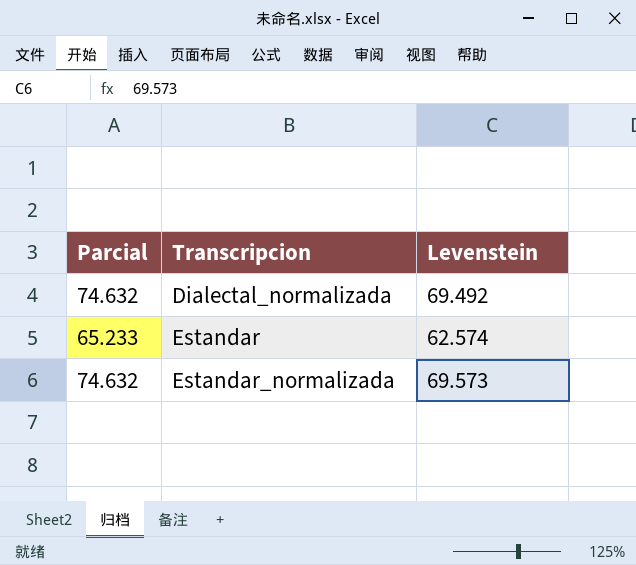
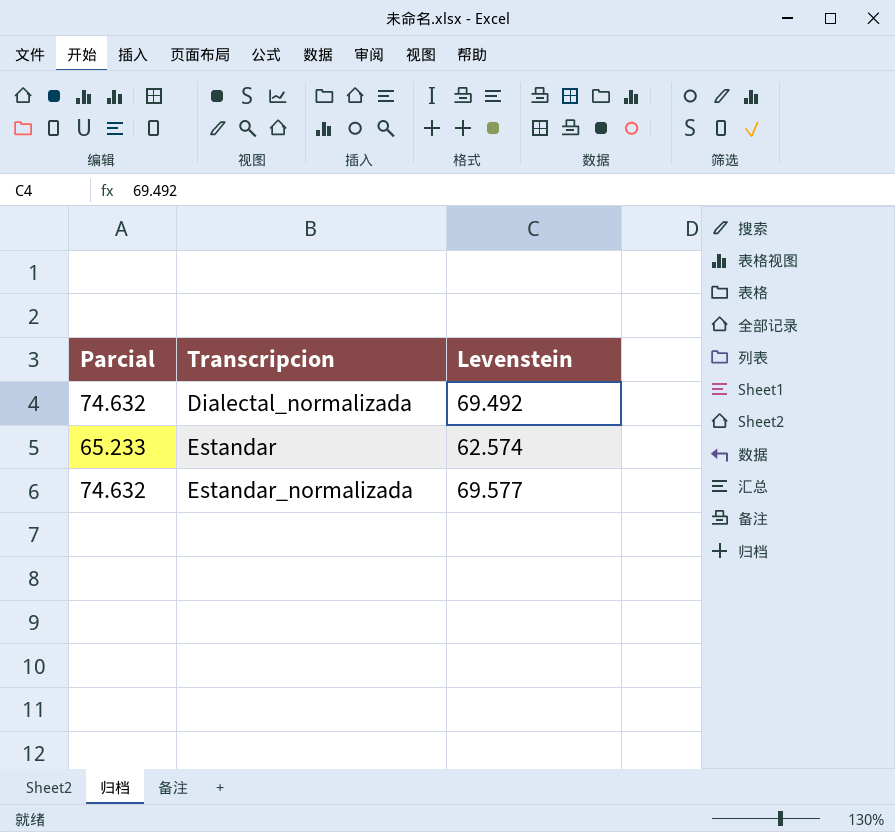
Estandar_normalizada | Levenstein: 69.573 -> 69.577

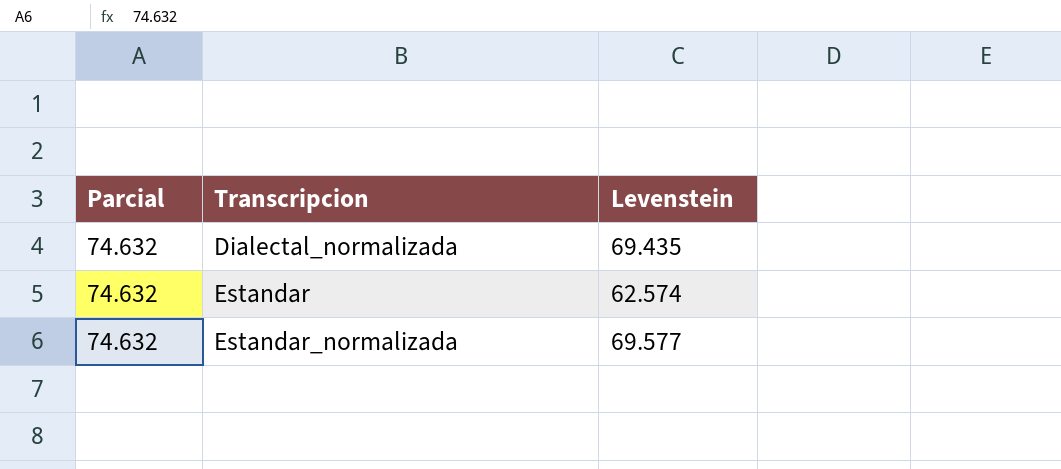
Dialectal_normalizada | Levenstein: 69.492 -> 69.435
Estandar | Parcial: 65.233 -> 74.632

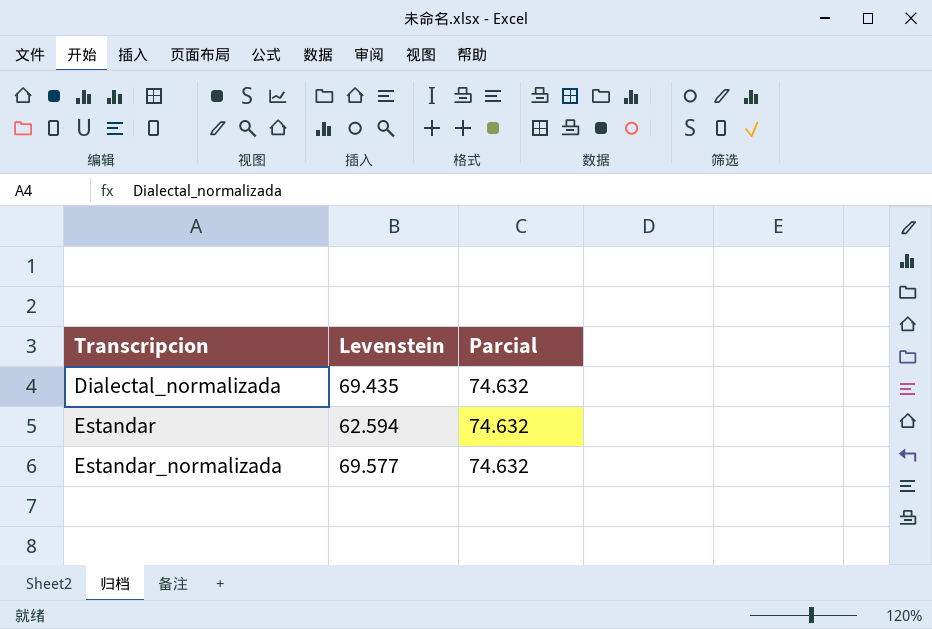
column Parcial | position: 1 -> 3
Estandar | Levenstein: 62.574 -> 62.594

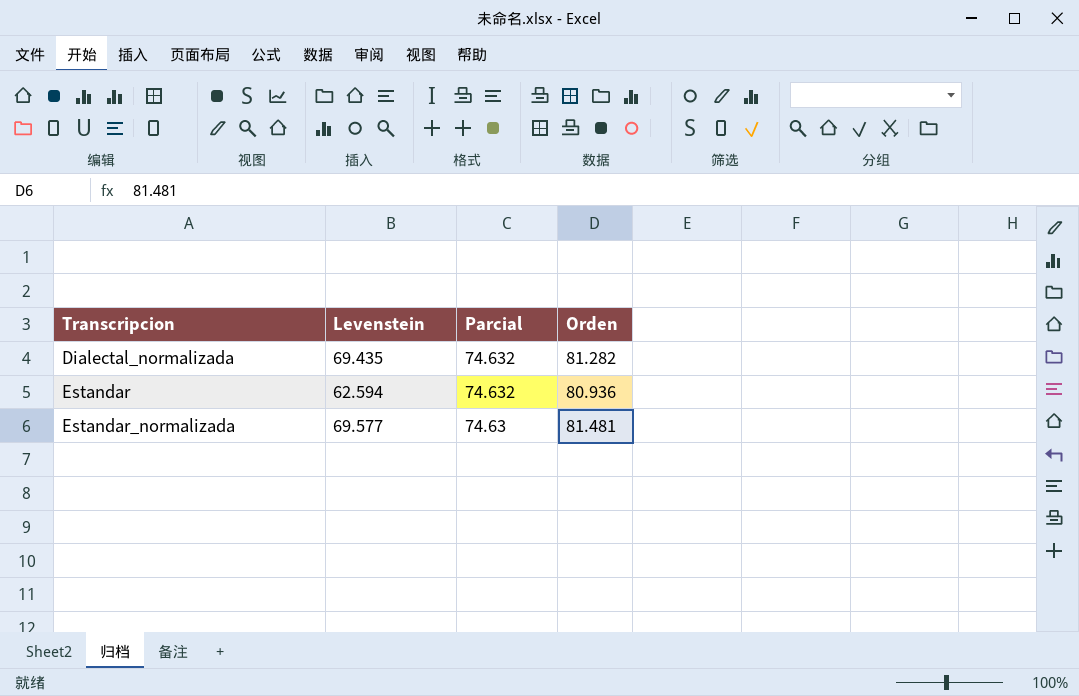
column Orden | position: none -> 4
Estandar_normalizada | Parcial: 74.632 -> 74.63

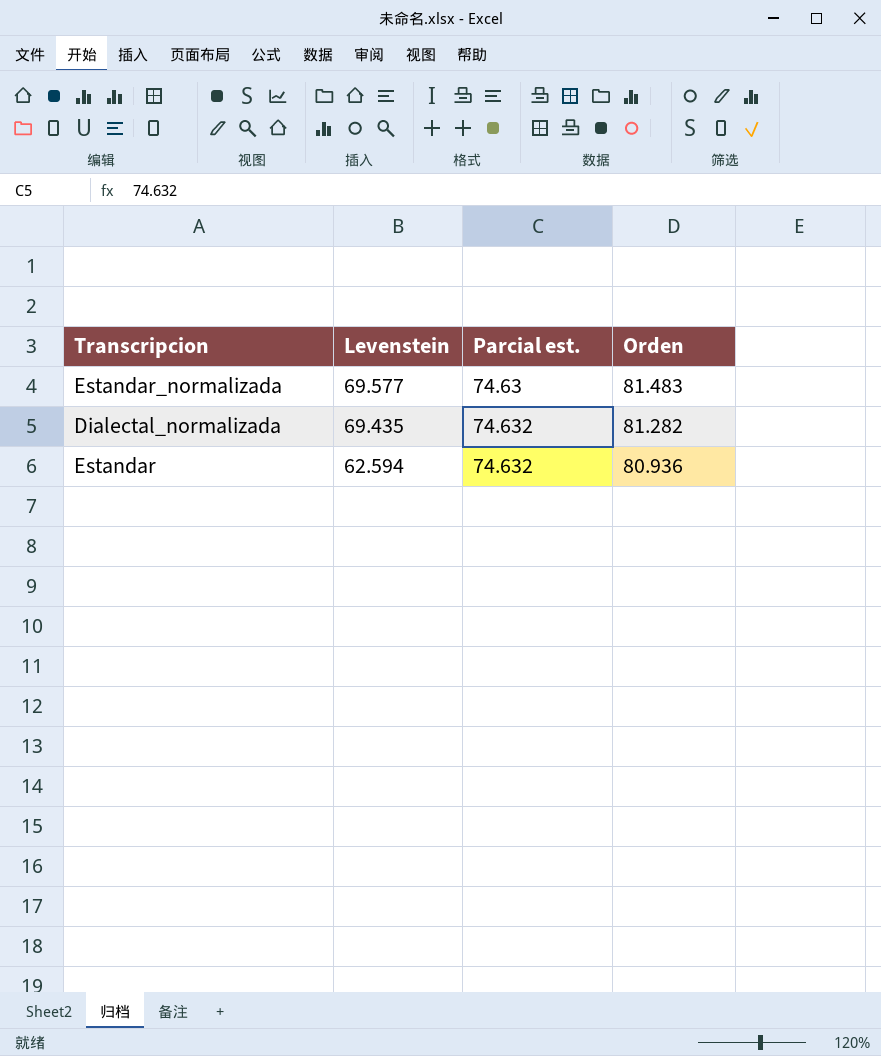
row order: Transcripcion ascending -> Levenstein descending
column name: Parcial -> Parcial est.
Estandar_normalizada | Orden: 81.481 -> 81.483

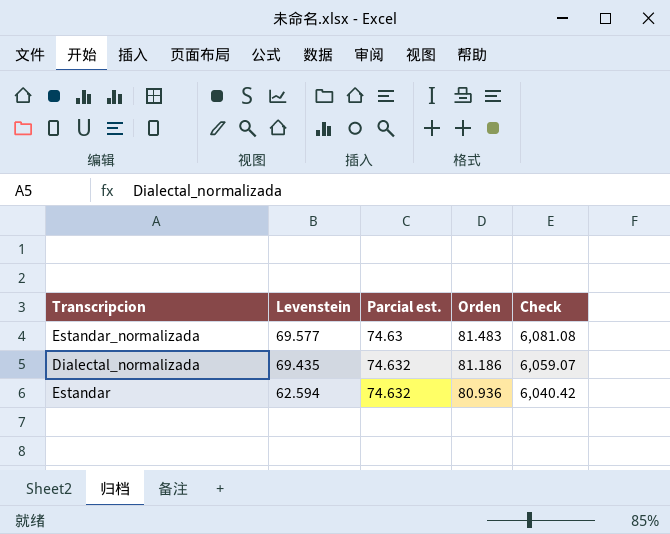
column Check | formula: none -> [Parcial est.] * [Orden]
Dialectal_normalizada | Orden: 81.282 -> 81.186

